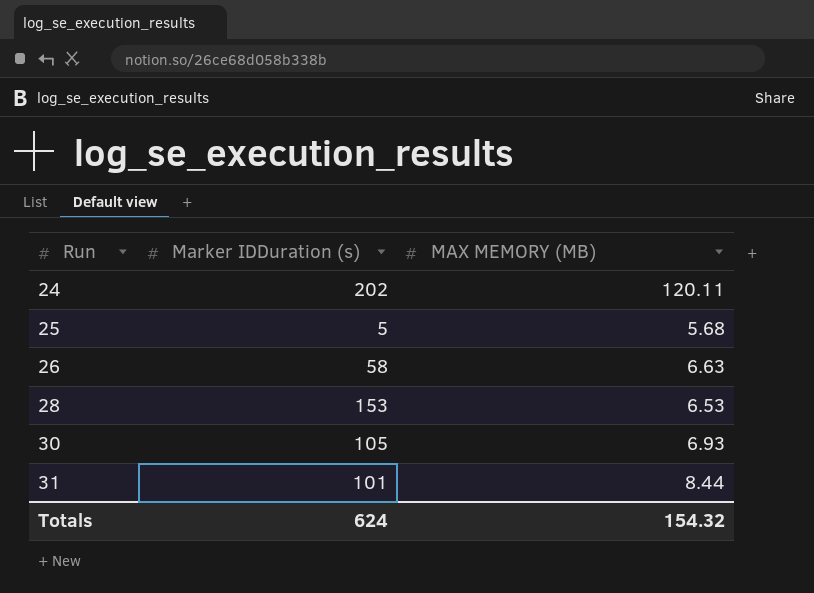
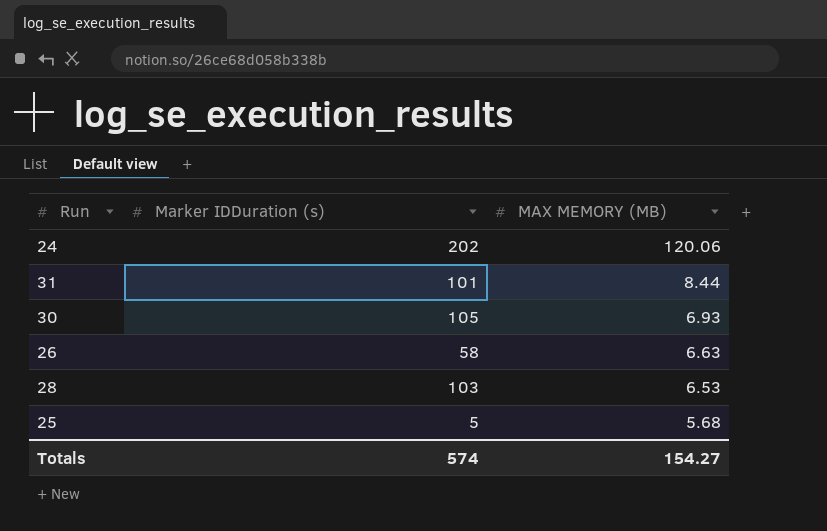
row order: Run ascending -> MAX MEMORY (MB) descending
24 | MAX MEMORY (MB): 120.11 -> 120.06
28 | Marker IDDuration (s): 153 -> 103
Totals | Marker IDDuration (s): 624 -> 574
Totals | MAX MEMORY (MB): 154.32 -> 154.27

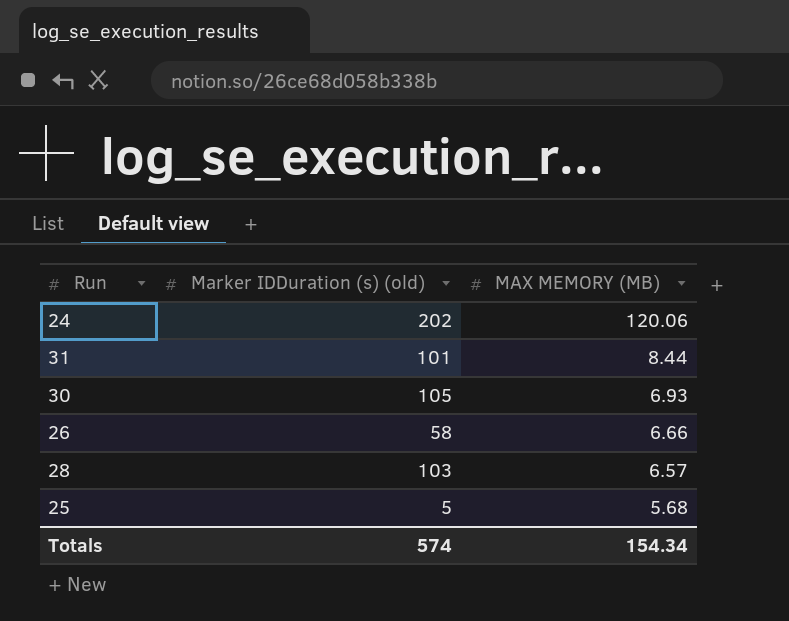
column name: Marker IDDuration (s) -> Marker IDDuration (s) (old)
26 | MAX MEMORY (MB): 6.63 -> 6.66
28 | MAX MEMORY (MB): 6.53 -> 6.57
Totals | MAX MEMORY (MB): 154.27 -> 154.34

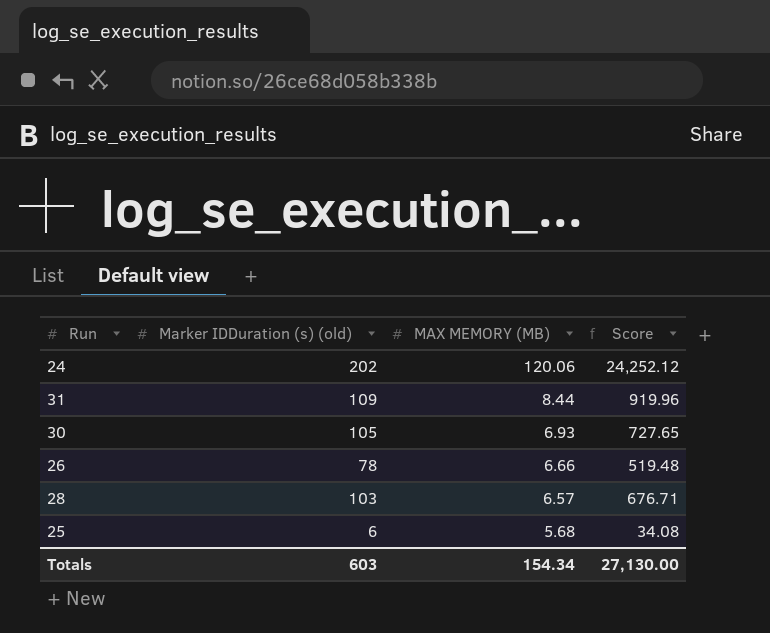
column Score | formula: none -> [Marker IDDuration (s) (old)] * [MAX MEMORY (MB)]
31 | Marker IDDuration (s) (old): 101 -> 109
26 | Marker IDDuration (s) (old): 58 -> 78
25 | Marker IDDuration (s) (old): 5 -> 6
Totals | Marker IDDuration (s) (old): 574 -> 603

